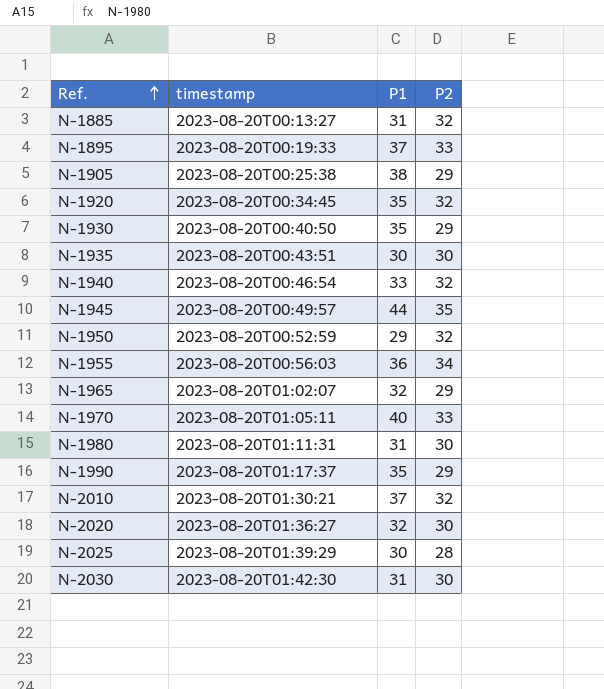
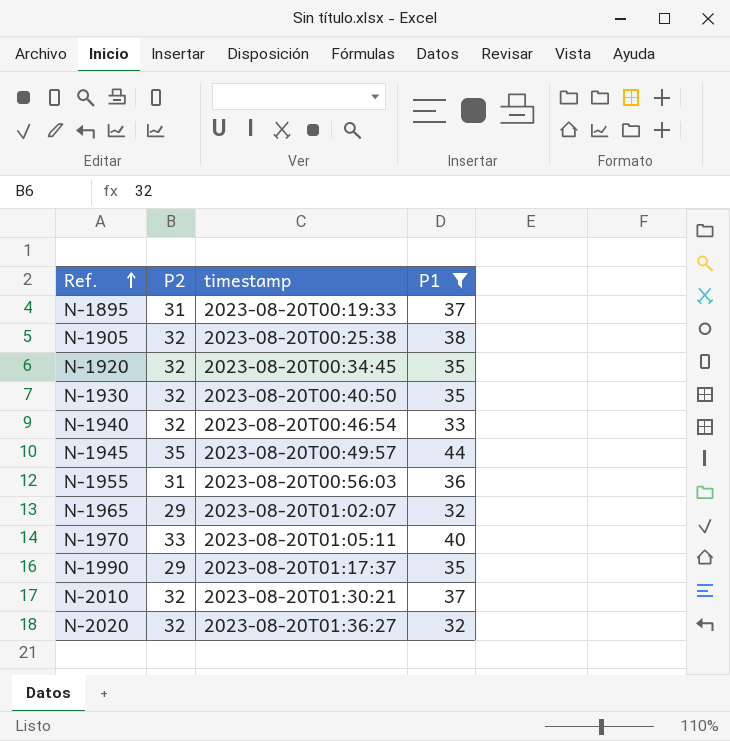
filter: none -> P1 >= 32
column P2 | position: 4 -> 2
N-1895 | P2: 33 -> 31
N-1905 | P2: 29 -> 32
N-1930 | P2: 29 -> 32
N-1955 | P2: 34 -> 31
N-2020 | P2: 30 -> 32

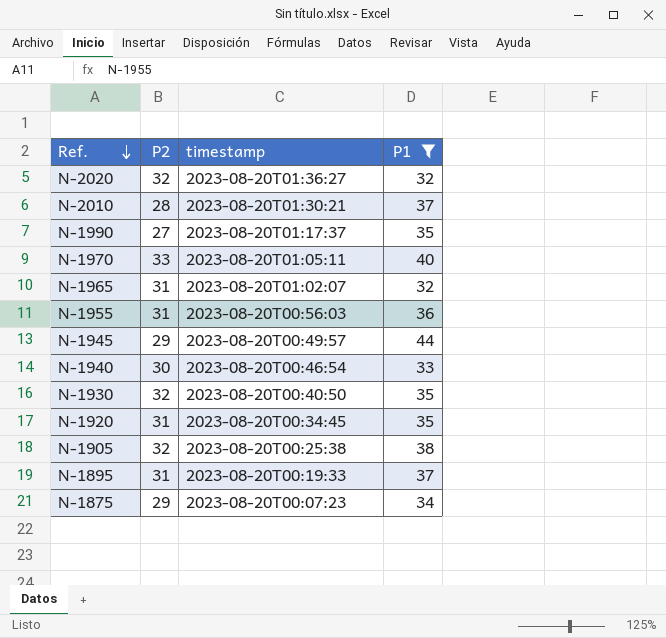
row order: Ref. ascending -> Ref. descending
N-2010 | P2: 32 -> 28
N-1990 | P2: 29 -> 27
N-1965 | P2: 29 -> 31
N-1945 | P2: 35 -> 29
N-1940 | P2: 32 -> 30
N-1920 | P2: 32 -> 31
row N-1875: none -> 29 | 2023-08-20T00:07:23 | 34

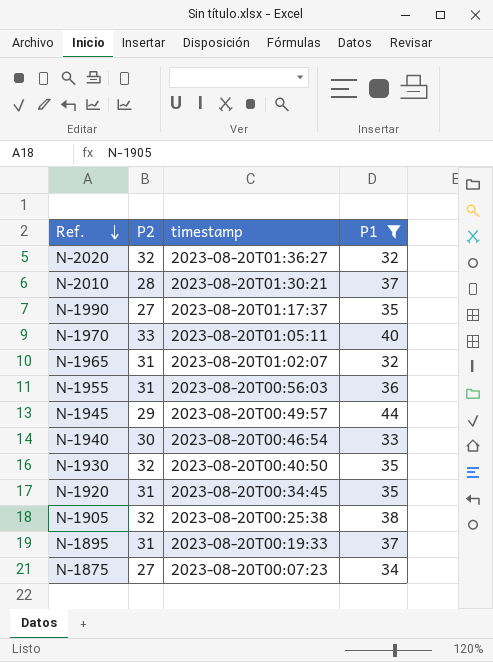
N-1875 | P2: 29 -> 27

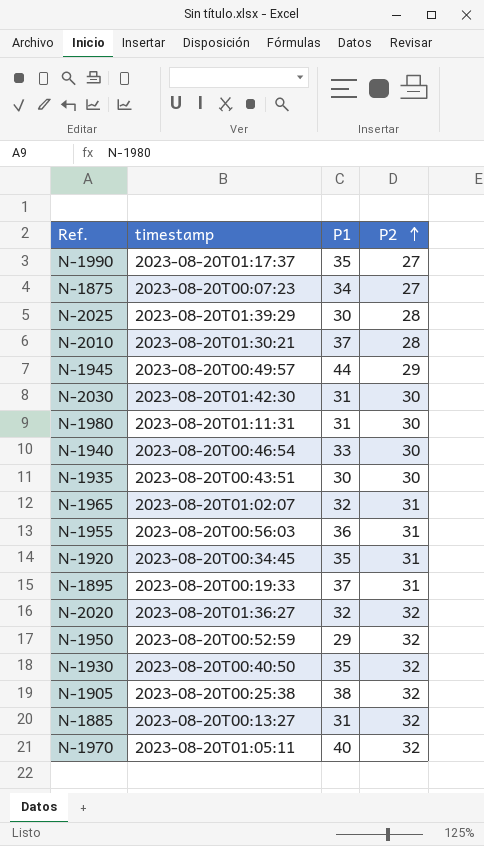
filter: P1 >= 32 -> none
row order: Ref. descending -> P2 ascending
column P2 | position: 2 -> 4
N-1970 | P2: 33 -> 32

